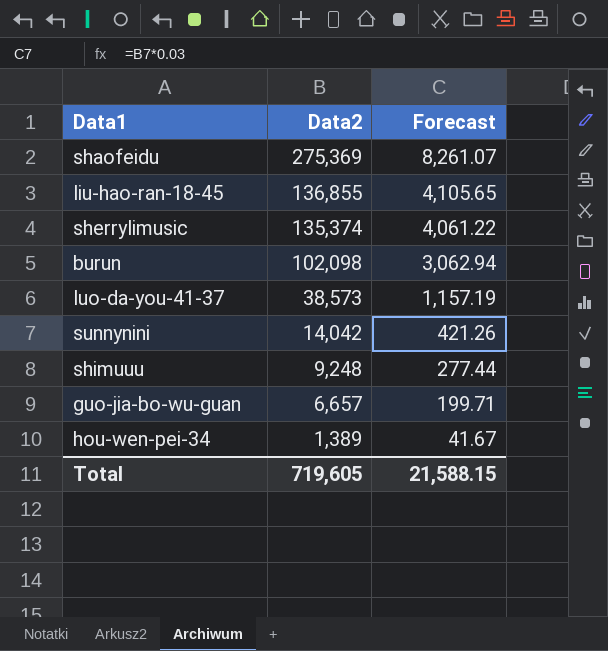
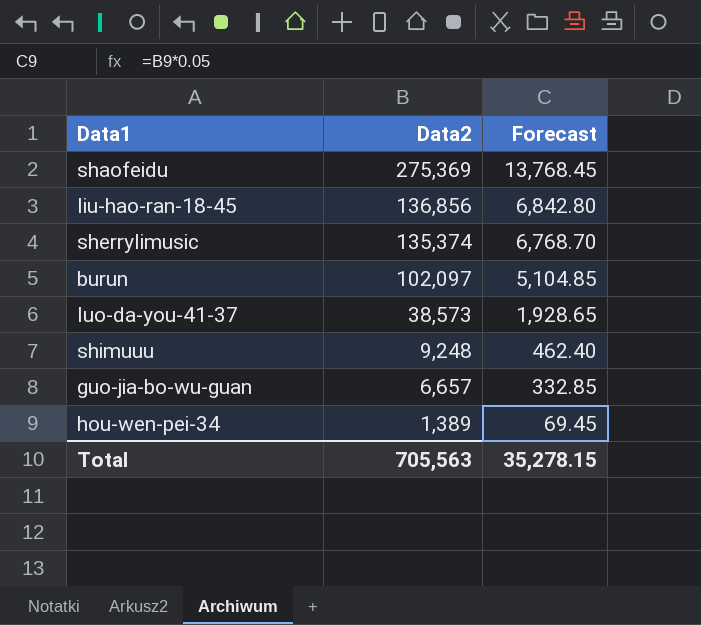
column Forecast | formula: [Data2] * 0.03 -> [Data2] * 0.05
row sunnynini: 14,042 | 421.26 -> none
liu-hao-ran-18-45 | Data2: 136,855 -> 136,856
burun | Data2: 102,098 -> 102,097
Total | Data2: 719,605 -> 705,563
Total | Forecast: 21,588.15 -> 35,278.15

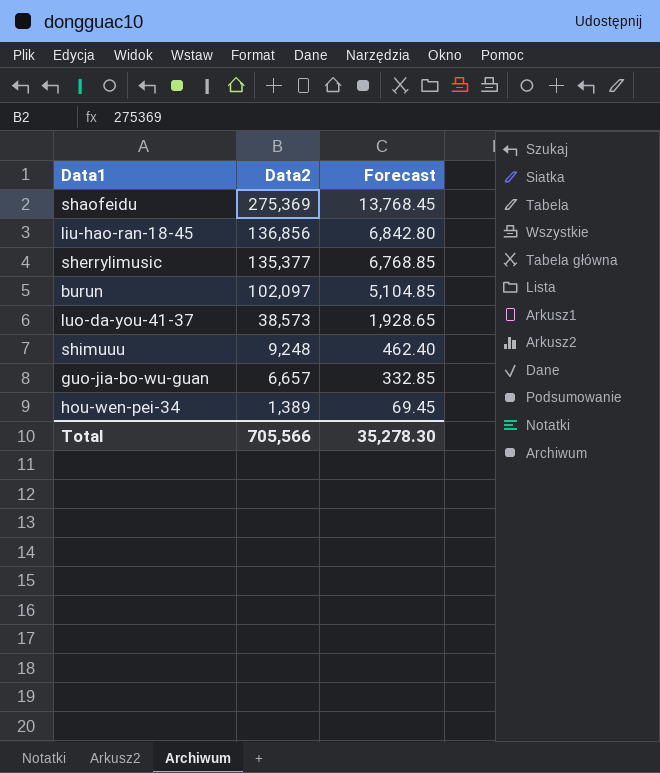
sherrylimusic | Data2: 135,374 -> 135,377
sherrylimusic | Forecast: 6,768.70 -> 6,768.85
Total | Data2: 705,563 -> 705,566
Total | Forecast: 35,278.15 -> 35,278.30

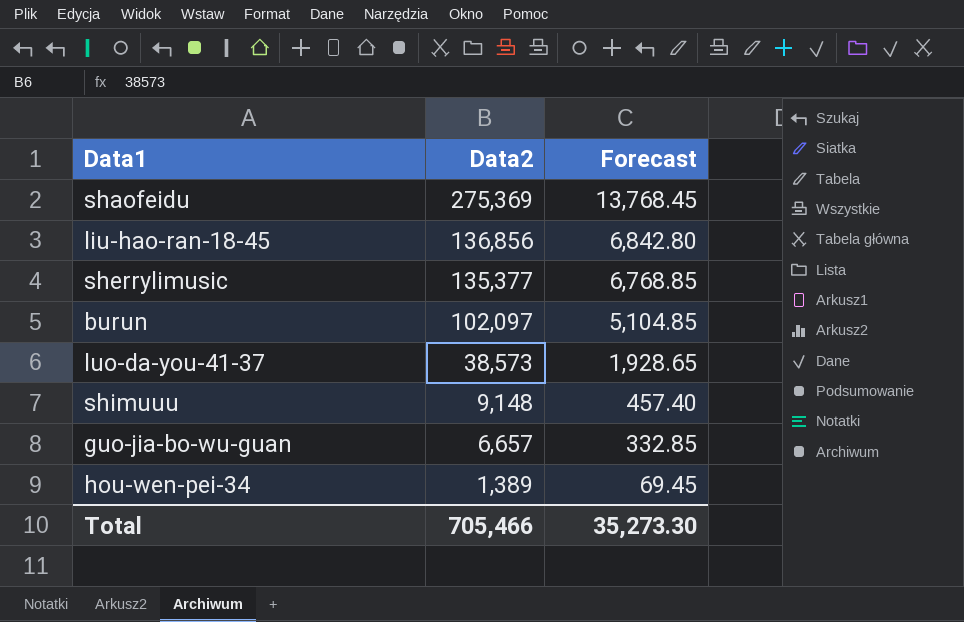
shimuuu | Data2: 9,248 -> 9,148
shimuuu | Forecast: 462.40 -> 457.40
Total | Data2: 705,566 -> 705,466
Total | Forecast: 35,278.30 -> 35,273.30

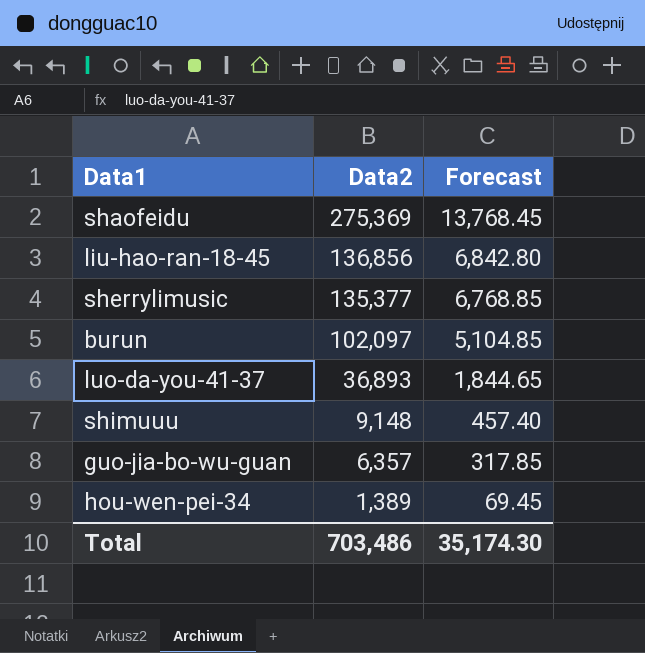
luo-da-you-41-37 | Data2: 38,573 -> 36,893
luo-da-you-41-37 | Forecast: 1,928.65 -> 1,844.65
guo-jia-bo-wu-guan | Data2: 6,657 -> 6,357
guo-jia-bo-wu-guan | Forecast: 332.85 -> 317.85
Total | Data2: 705,466 -> 703,486
Total | Forecast: 35,273.30 -> 35,174.30

